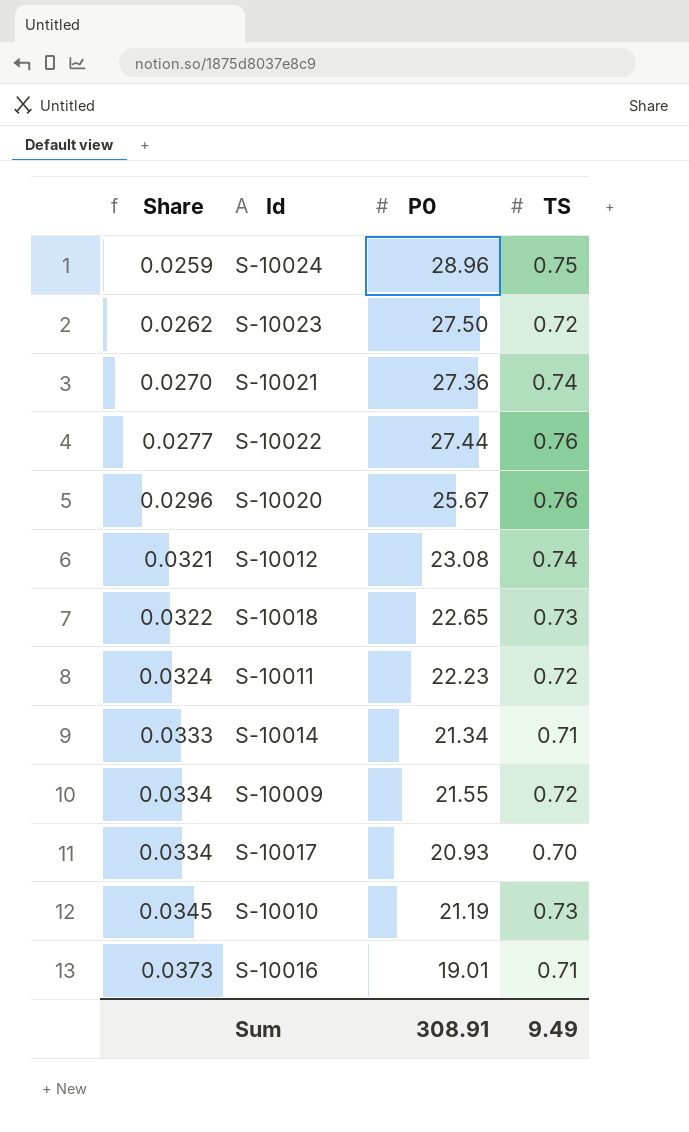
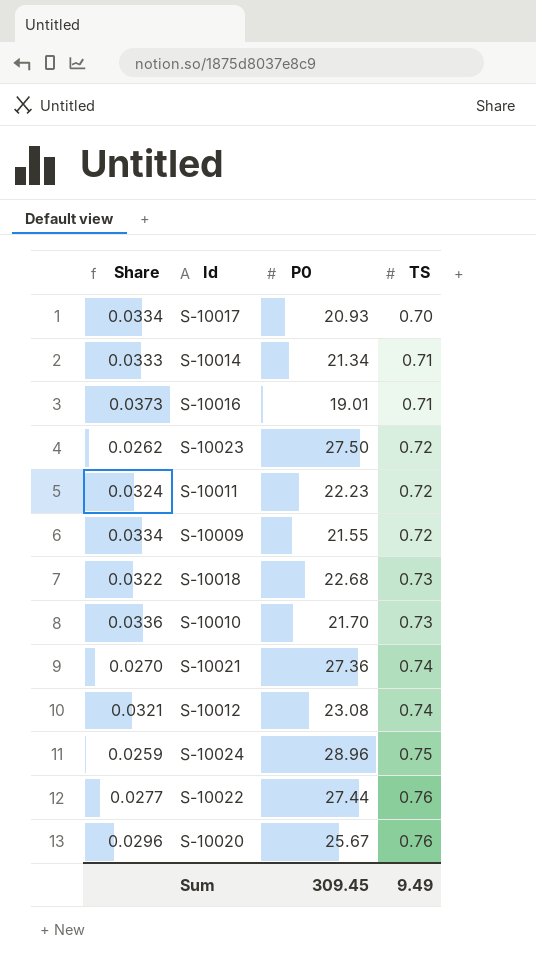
row order: Share ascending -> TS ascending
S-10018 | P0: 22.65 -> 22.68
S-10010 | Share: 0.0345 -> 0.0336
S-10010 | P0: 21.19 -> 21.70
Sum | P0: 308.91 -> 309.45

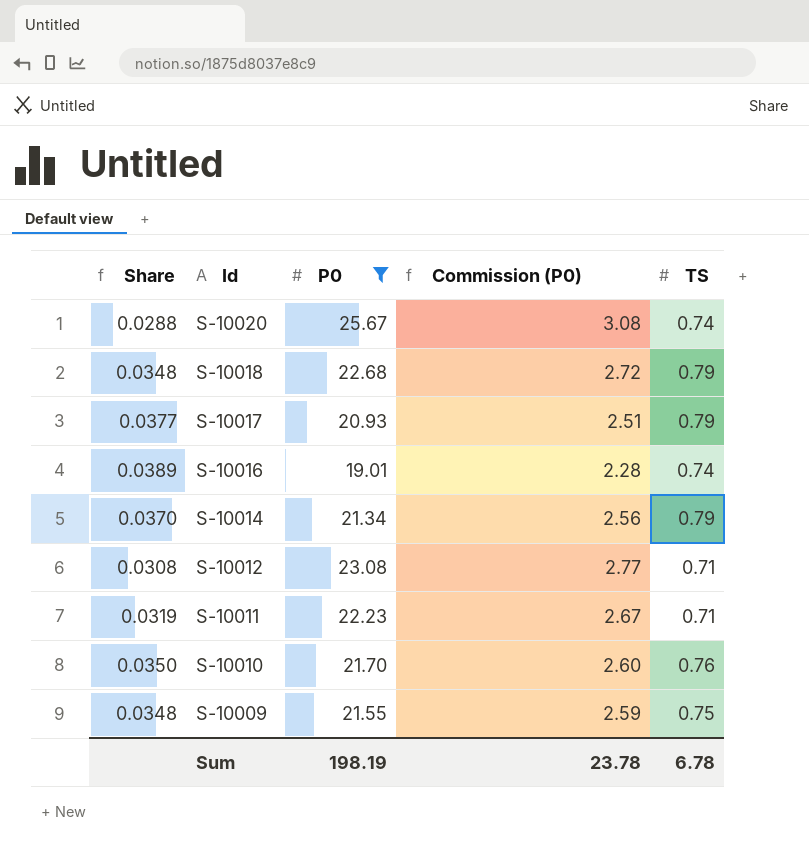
filter: none -> P0 <= 25.67
row order: TS ascending -> Id descending
column Commission (P0) | formula: none -> [P0] * 0.12
S-10020 | Share: 0.0296 -> 0.0288
S-10020 | TS: 0.76 -> 0.74
S-10018 | Share: 0.0322 -> 0.0348
S-10018 | TS: 0.73 -> 0.79
S-10017 | Share: 0.0334 -> 0.0377
S-10017 | TS: 0.70 -> 0.79
S-10016 | Share: 0.0373 -> 0.0389
S-10016 | TS: 0.71 -> 0.74
S-10014 | Share: 0.0333 -> 0.0370
S-10014 | TS: 0.71 -> 0.79
S-10012 | Share: 0.0321 -> 0.0308
S-10012 | TS: 0.74 -> 0.71
S-10011 | Share: 0.0324 -> 0.0319
S-10011 | TS: 0.72 -> 0.71
S-10010 | Share: 0.0336 -> 0.0350
S-10010 | TS: 0.73 -> 0.76
S-10009 | Share: 0.0334 -> 0.0348
S-10009 | TS: 0.72 -> 0.75
Sum | P0: 309.45 -> 198.19
Sum | TS: 9.49 -> 6.78

